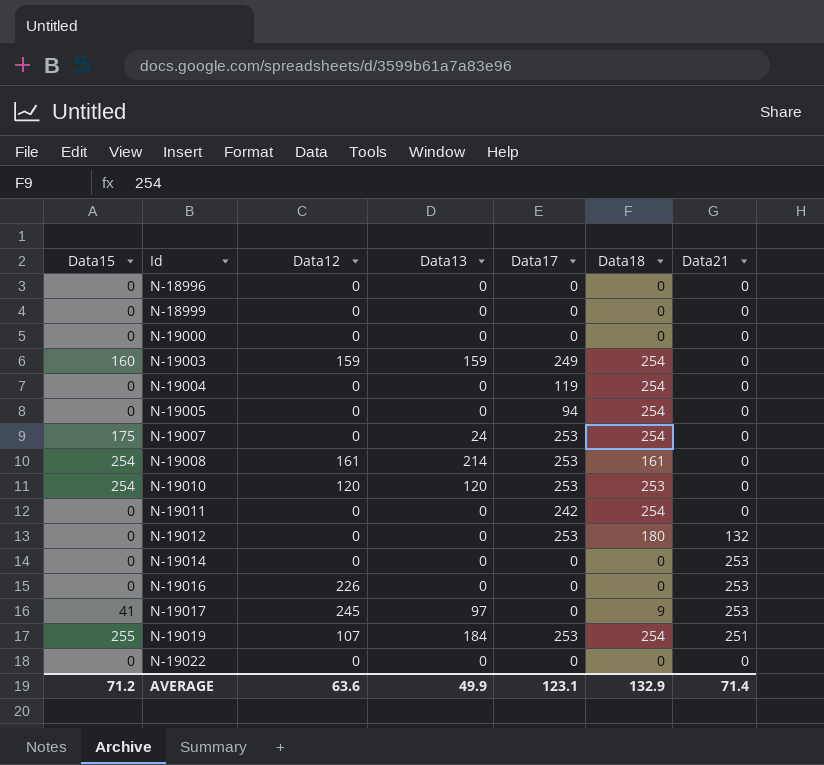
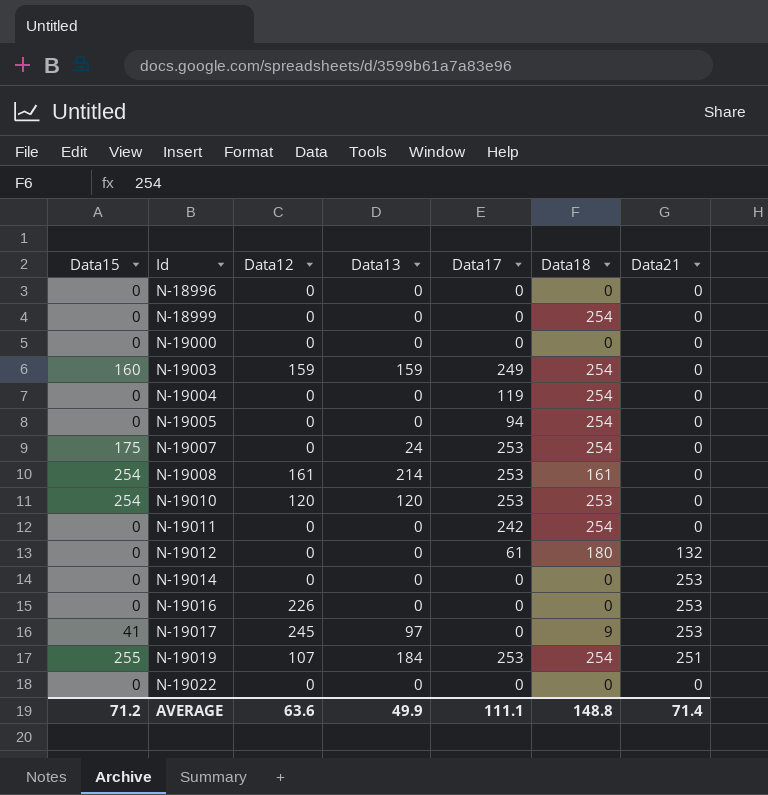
N-18999 | Data18: 0 -> 254
N-19012 | Data17: 253 -> 61
AVERAGE | Data17: 123.1 -> 111.1
AVERAGE | Data18: 132.9 -> 148.8

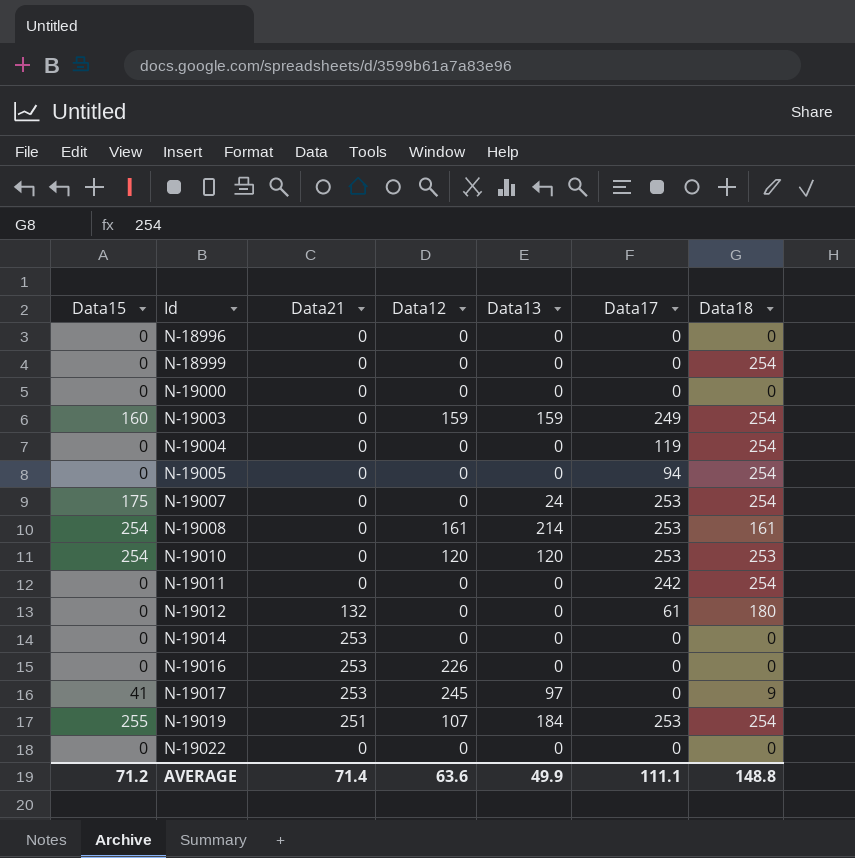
column Data21 | position: 7 -> 3

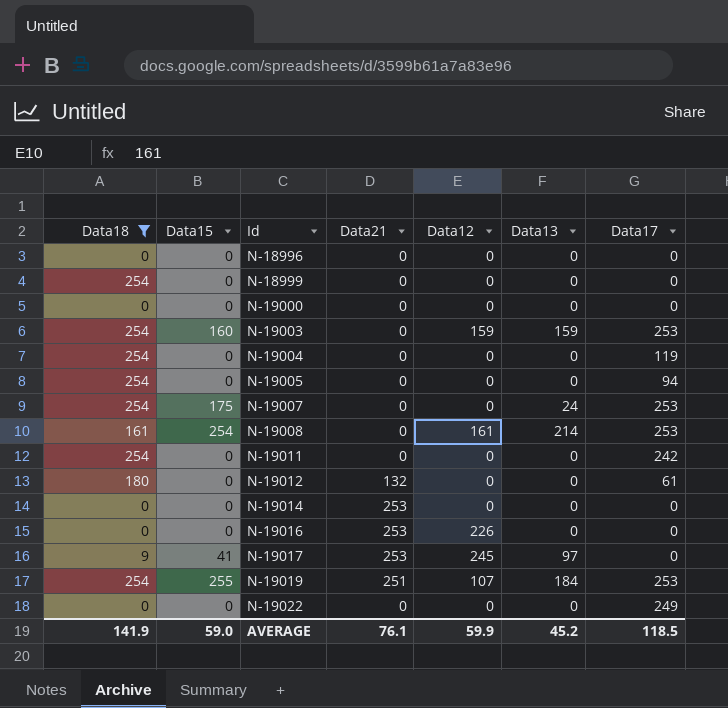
filter: none -> Data18 != 253
column Data18 | position: 7 -> 1
N-19003 | Data17: 249 -> 253
N-19022 | Data17: 0 -> 249
AVERAGE | Data18: 148.8 -> 141.9
AVERAGE | Data15: 71.2 -> 59.0
AVERAGE | Data21: 71.4 -> 76.1
AVERAGE | Data12: 63.6 -> 59.9
AVERAGE | Data13: 49.9 -> 45.2
AVERAGE | Data17: 111.1 -> 118.5

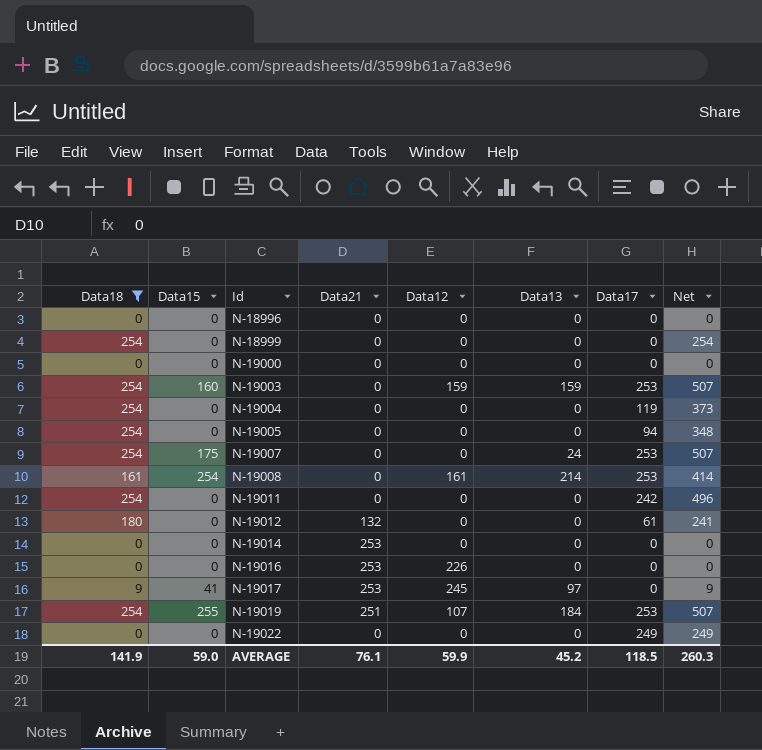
column Net | formula: none -> [Data18] + [Data17]

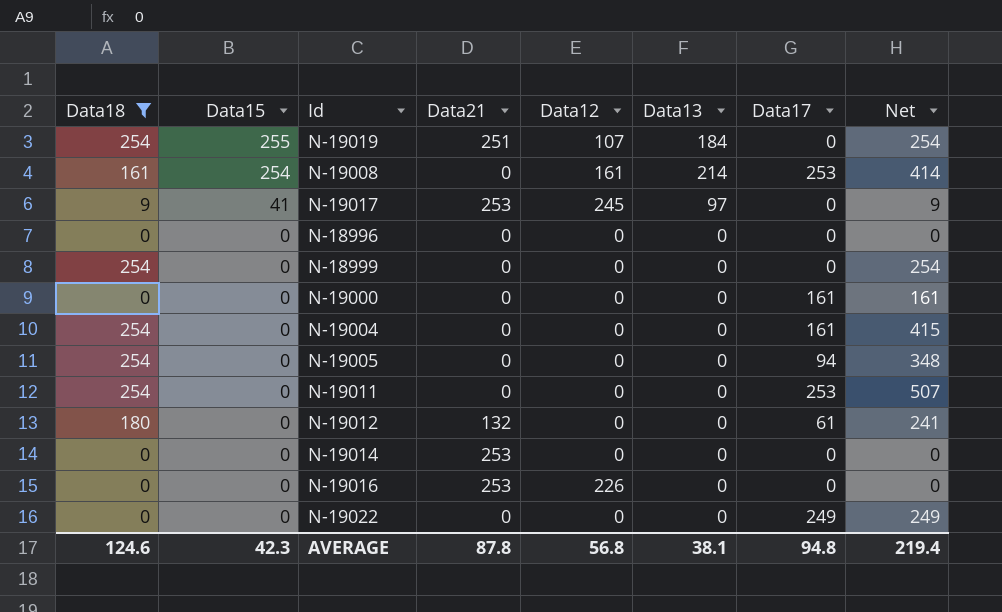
row order: Id ascending -> Data15 descending
row N-19003: 254 | 160 | 0 | 159 | 159 | 253 | 507 -> none
row N-19007: 254 | 175 | 0 | 0 | 24 | 253 | 507 -> none
N-19019 | Data17: 253 -> 0
N-19019 | Net: 507 -> 254
N-19000 | Data17: 0 -> 161
N-19000 | Net: 0 -> 161
N-19004 | Data17: 119 -> 161
N-19004 | Net: 373 -> 415
N-19011 | Data17: 242 -> 253
N-19011 | Net: 496 -> 507
AVERAGE | Data18: 141.9 -> 124.6
AVERAGE | Data15: 59.0 -> 42.3
AVERAGE | Data21: 76.1 -> 87.8
AVERAGE | Data12: 59.9 -> 56.8
AVERAGE | Data13: 45.2 -> 38.1
AVERAGE | Data17: 118.5 -> 94.8
AVERAGE | Net: 260.3 -> 219.4

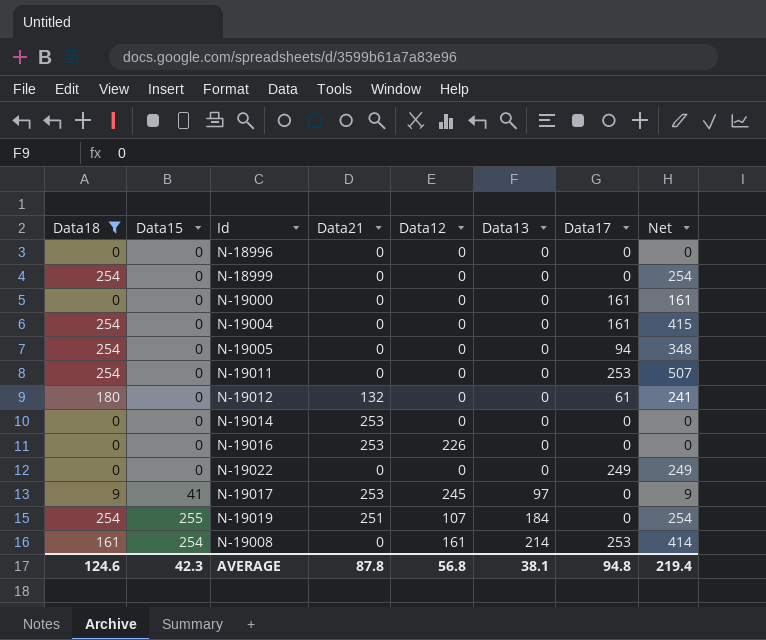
row order: Data15 descending -> Data13 ascending

